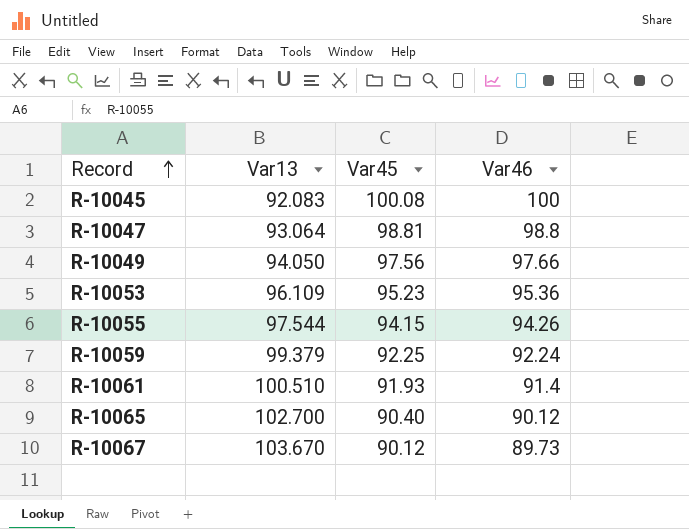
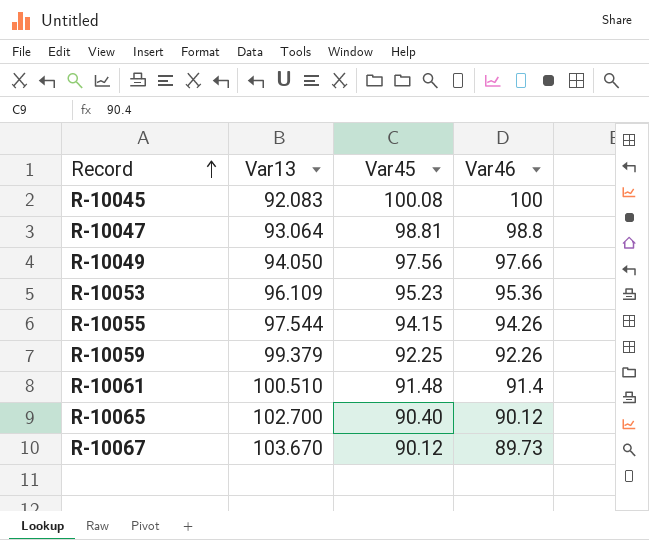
R-10059 | Var46: 92.24 -> 92.26
R-10061 | Var45: 91.93 -> 91.48

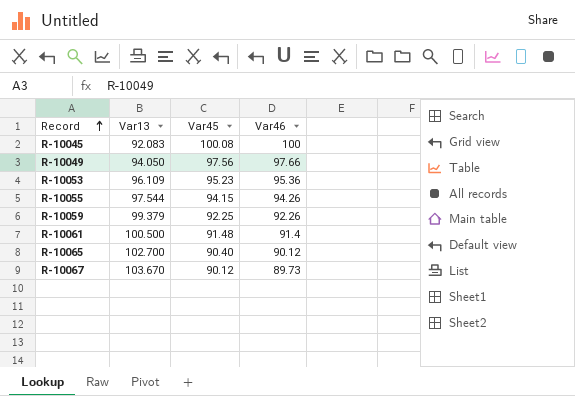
row R-10047: 93.064 | 98.81 | 98.8 -> none
R-10061 | Var13: 100.510 -> 100.500

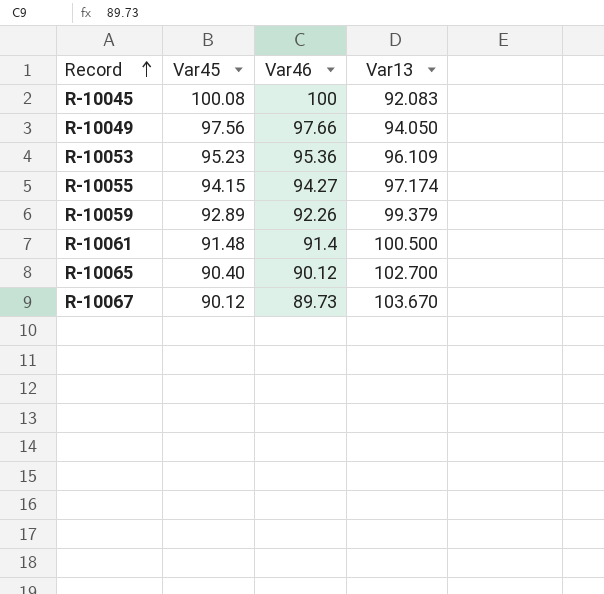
column Var13 | position: 2 -> 4
R-10055 | Var46: 94.26 -> 94.27
R-10055 | Var13: 97.544 -> 97.174
R-10059 | Var45: 92.25 -> 92.89

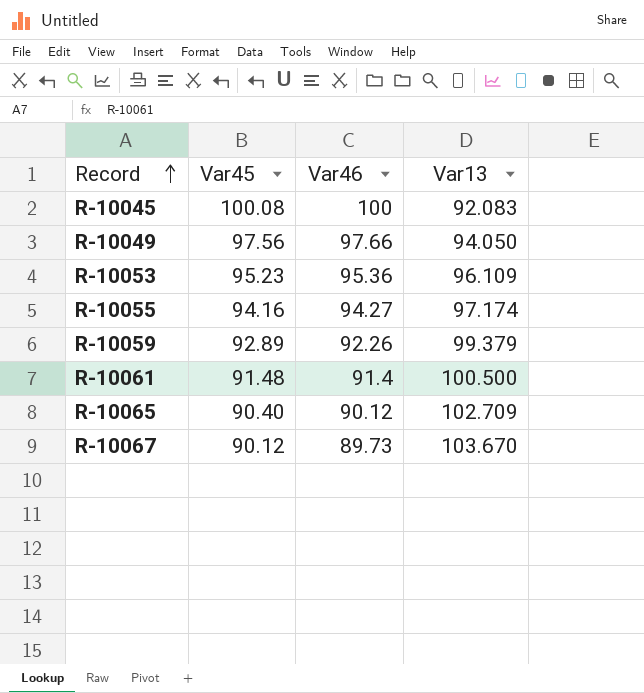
R-10055 | Var45: 94.15 -> 94.16
R-10065 | Var13: 102.700 -> 102.709

